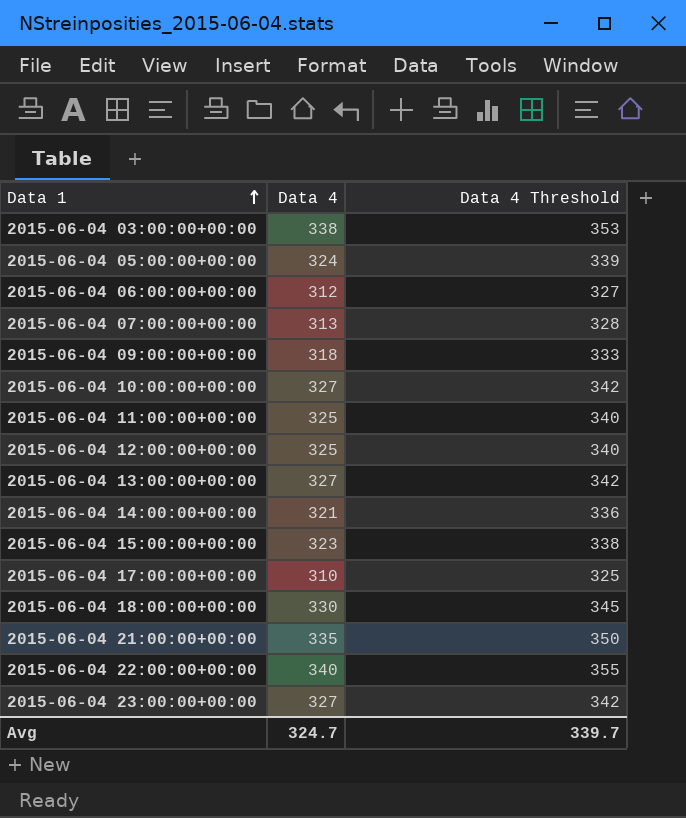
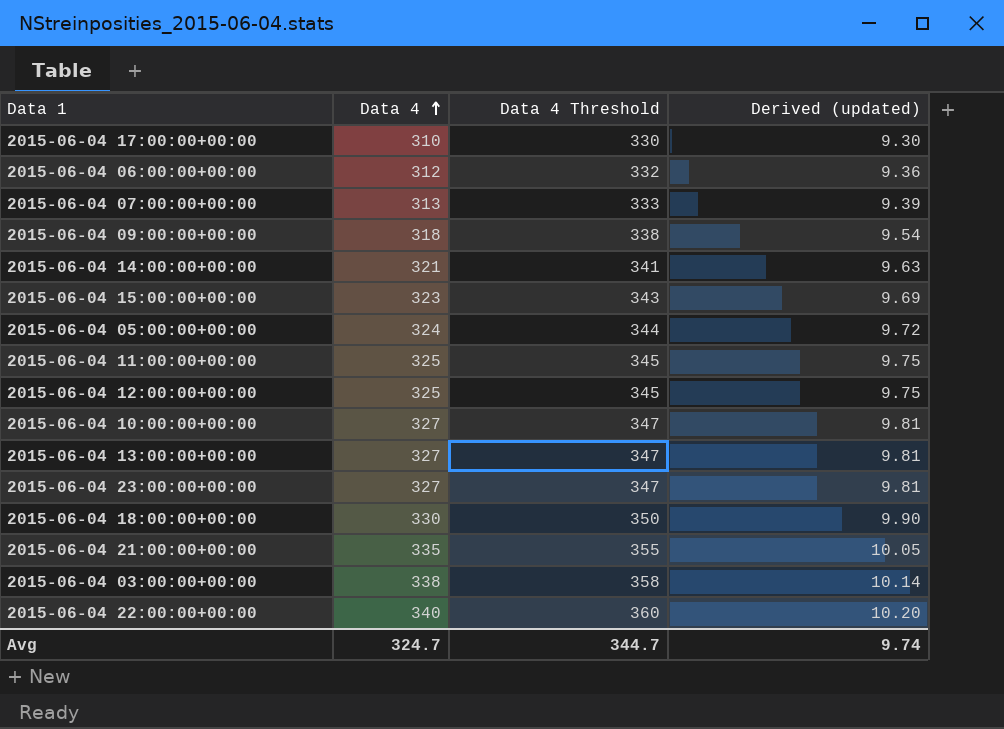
row order: Data 1 ascending -> Data 4 ascending
column Data 4 Threshold | formula: [Data 4] + 15 -> [Data 4] + 20
column Derived (updated) | formula: none -> [Data 4] * 0.03
Avg | Data 4 Threshold: 339.7 -> 344.7

